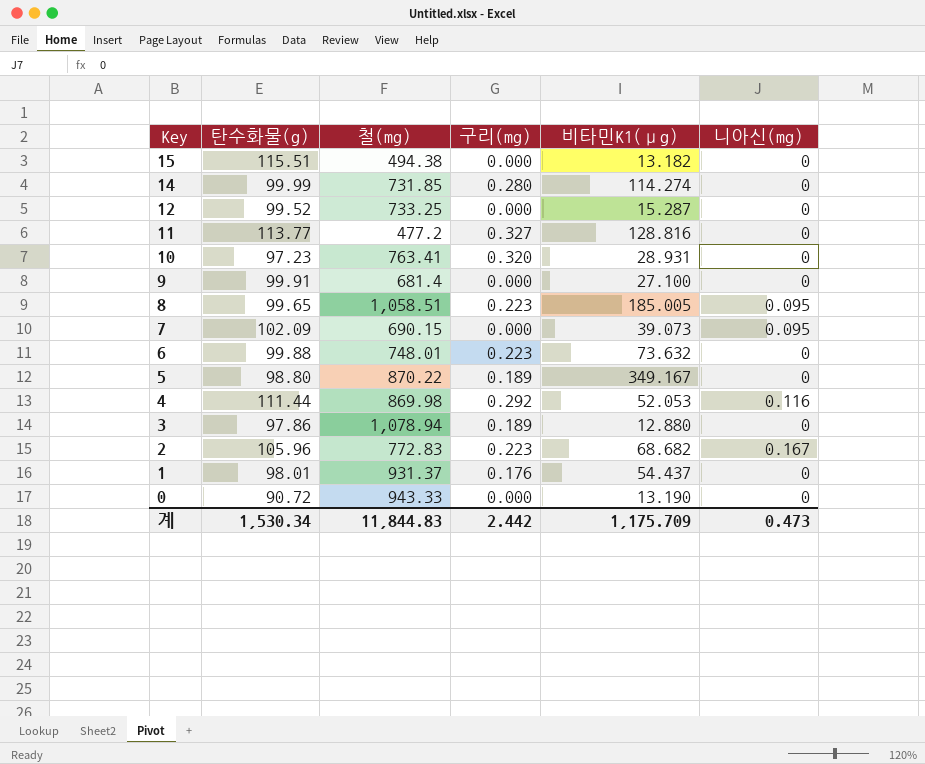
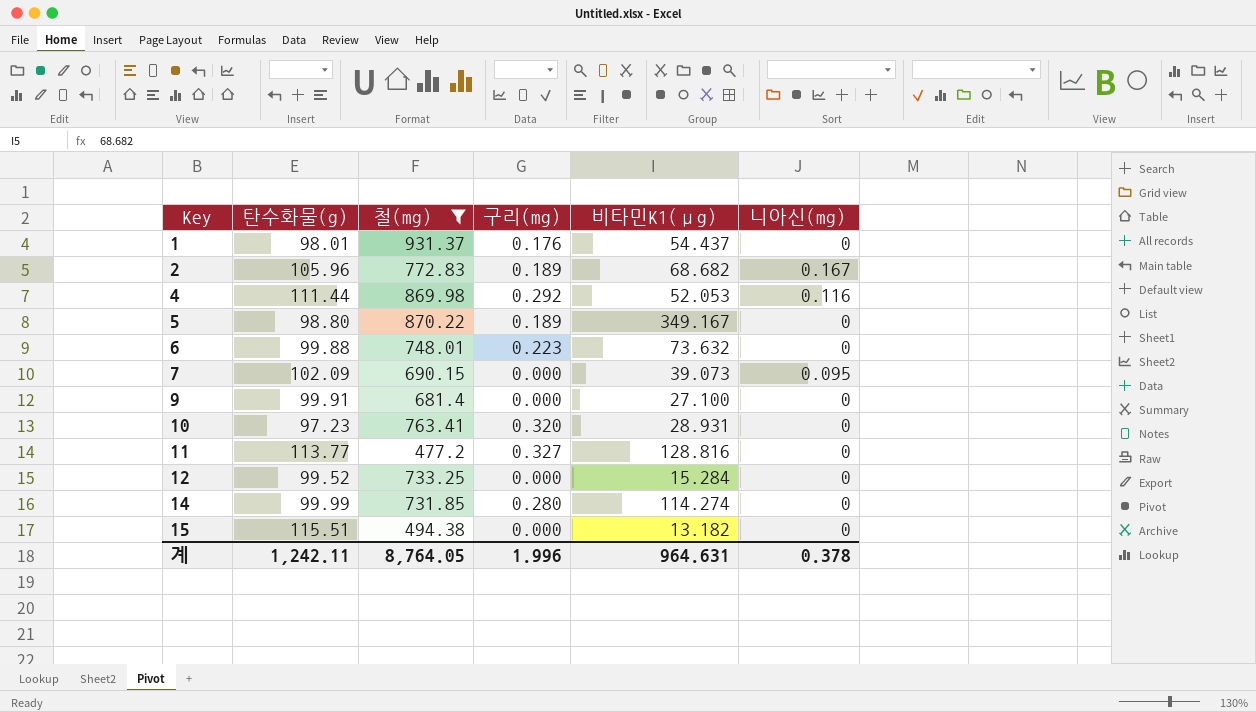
filter: none -> 철(mg) <= 931.37
row order: Key descending -> Key ascending
2 | 구리(mg): 0.223 -> 0.189
12 | 비타민K1(μg): 15.287 -> 15.284
계 | 탄수화물(g): 1,530.34 -> 1,242.11
계 | 철(mg): 11,844.83 -> 8,764.05
계 | 구리(mg): 2.442 -> 1.996
계 | 비타민K1(μg): 1,175.709 -> 964.631
계 | 니아신(mg): 0.473 -> 0.378

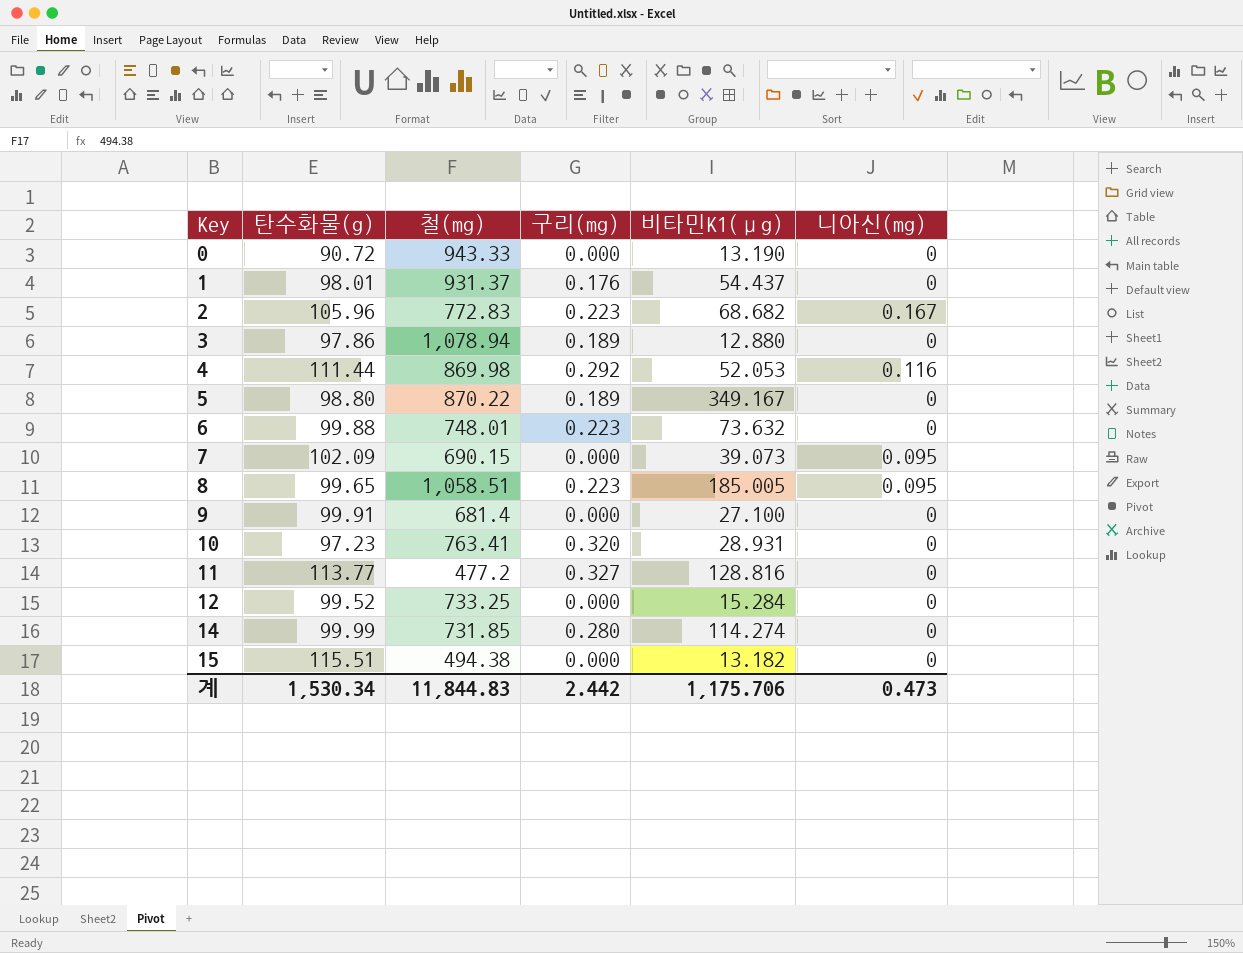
filter: 철(mg) <= 931.37 -> none
2 | 구리(mg): 0.189 -> 0.223
계 | 탄수화물(g): 1,242.11 -> 1,530.34
계 | 철(mg): 8,764.05 -> 11,844.83
계 | 구리(mg): 1.996 -> 2.442
계 | 비타민K1(μg): 964.631 -> 1,175.706
계 | 니아신(mg): 0.378 -> 0.473

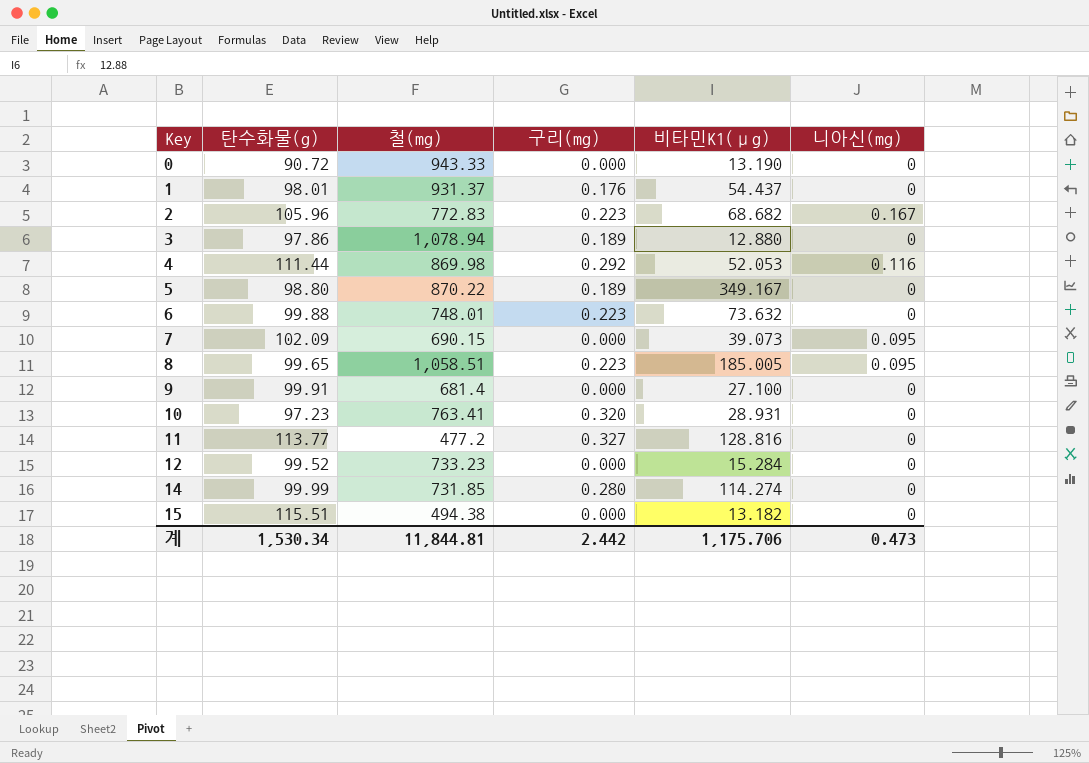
12 | 철(mg): 733.25 -> 733.23
계 | 철(mg): 11,844.83 -> 11,844.81

